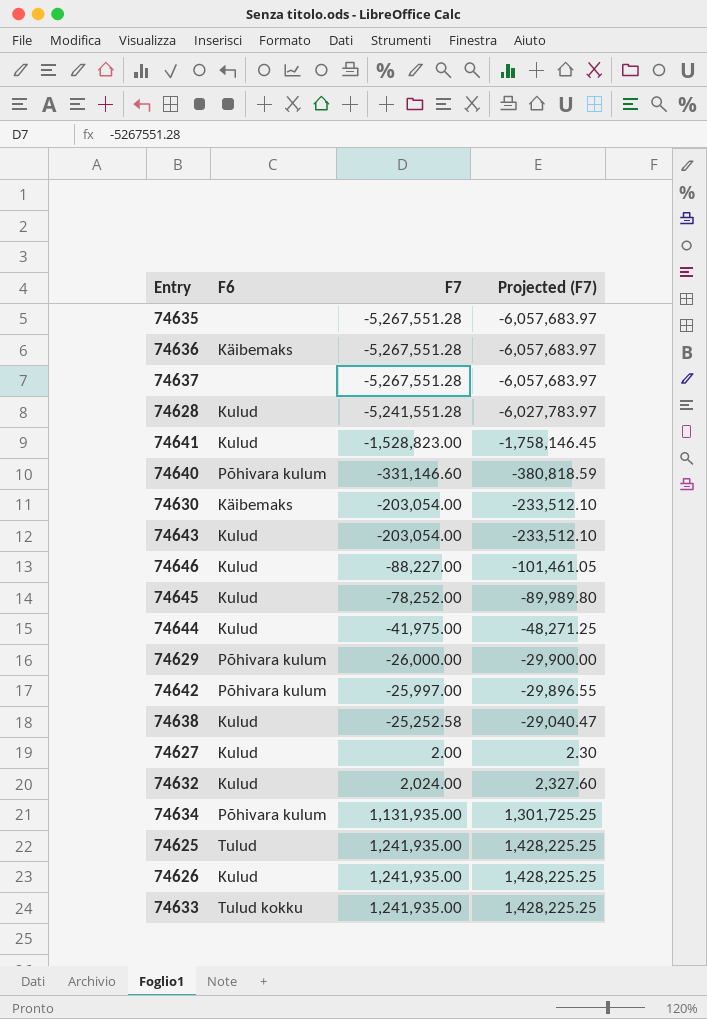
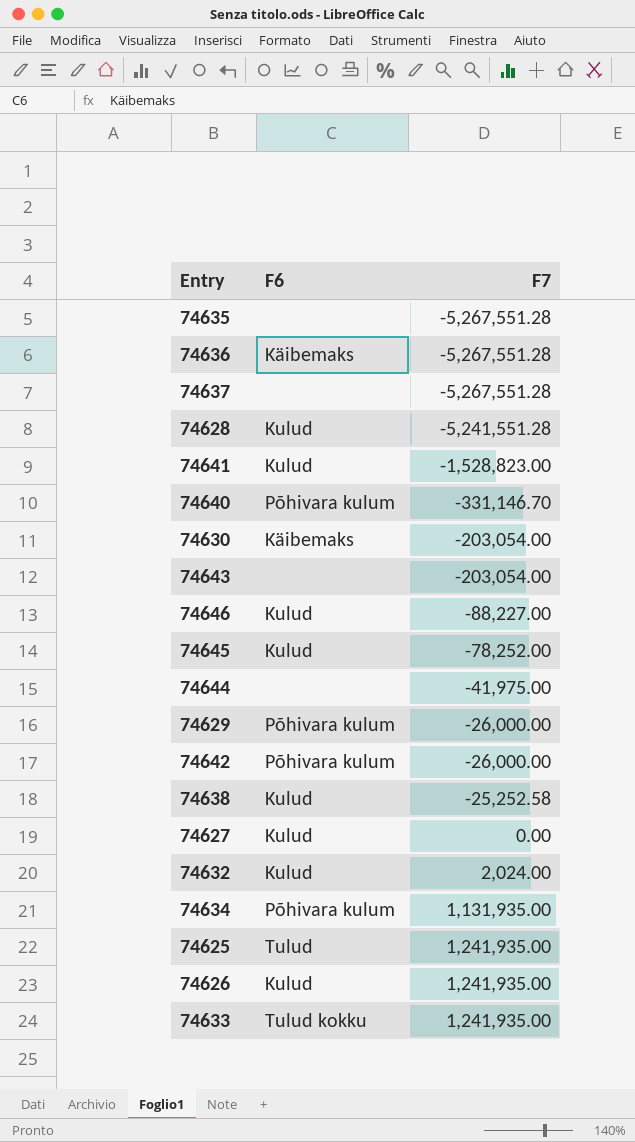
column Projected (F7) | formula: [F7] * 1.15 -> none
74640 | F7: -331,146.60 -> -331,146.70
74643 | F6: Kulud -> none
74644 | F6: Kulud -> none
74642 | F7: -25,997.00 -> -26,000.00
74627 | F7: 2.00 -> 0.00

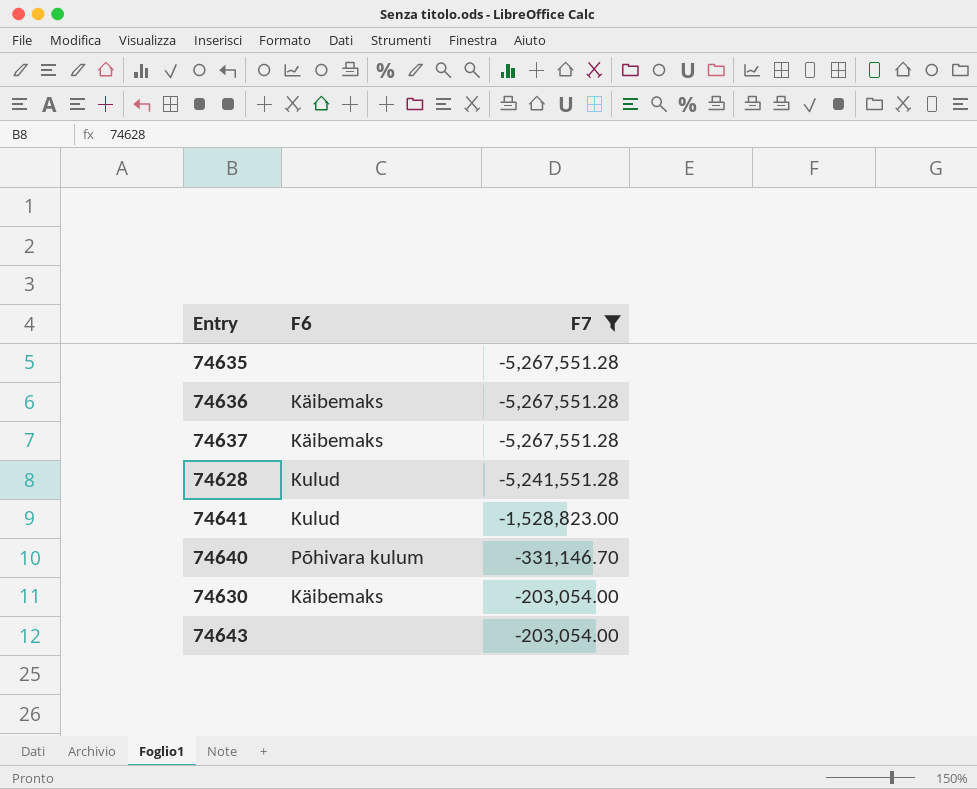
filter: none -> F7 <= -203,054.00
74637 | F6: none -> Käibemaks

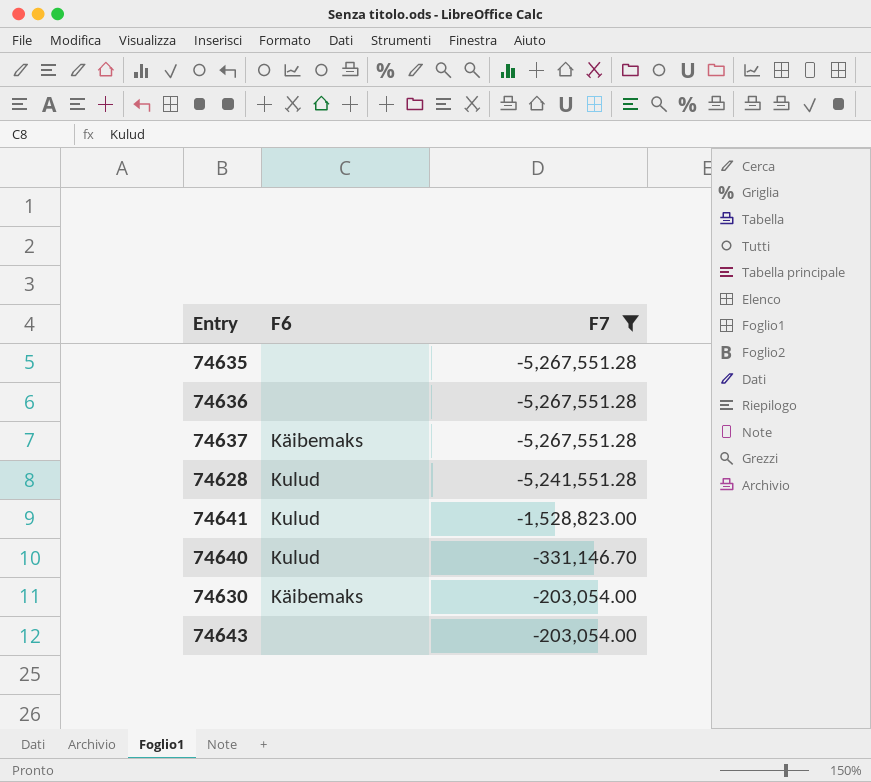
74636 | F6: Käibemaks -> none
74640 | F6: Põhivara kulum -> Kulud

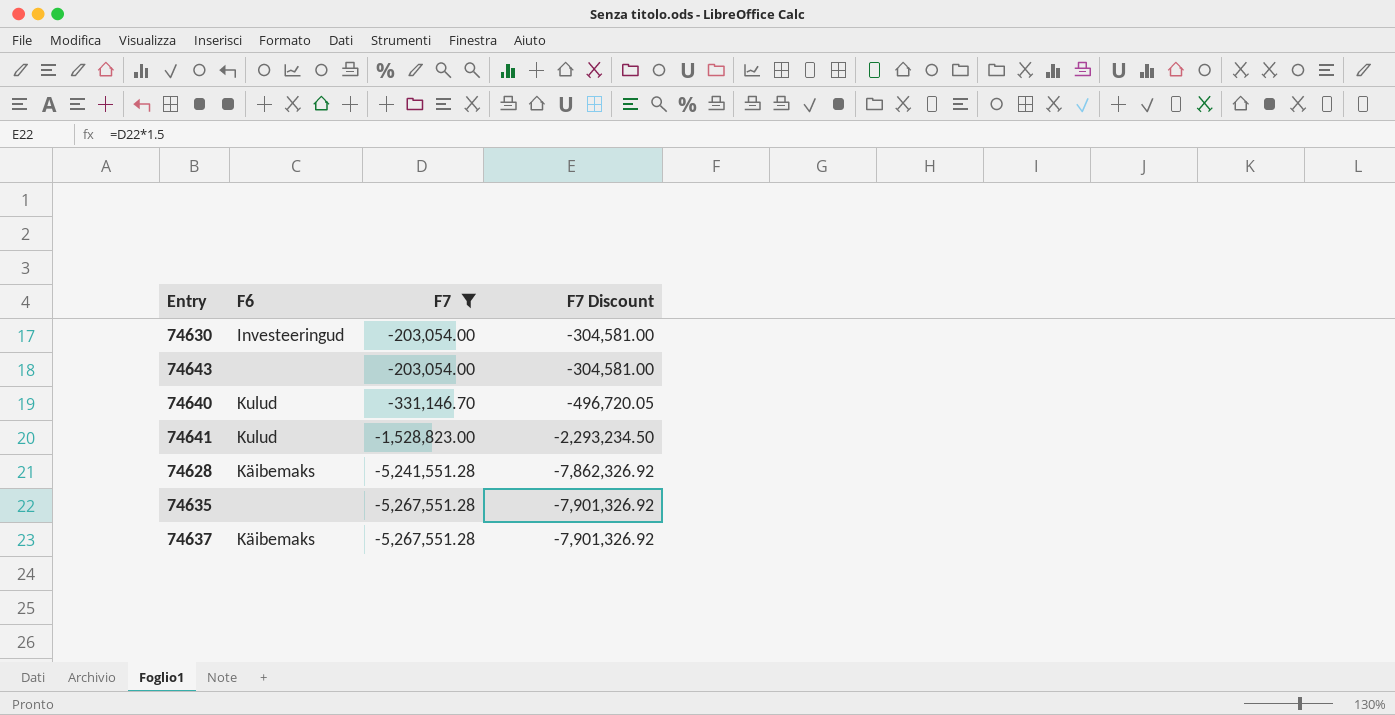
row order: F7 ascending -> F7 descending
column F7 Discount | formula: none -> [F7] * 1.5
row 74636: none | -5,267,551.28 -> none
74630 | F6: Käibemaks -> Investeeringud
74628 | F6: Kulud -> Käibemaks

